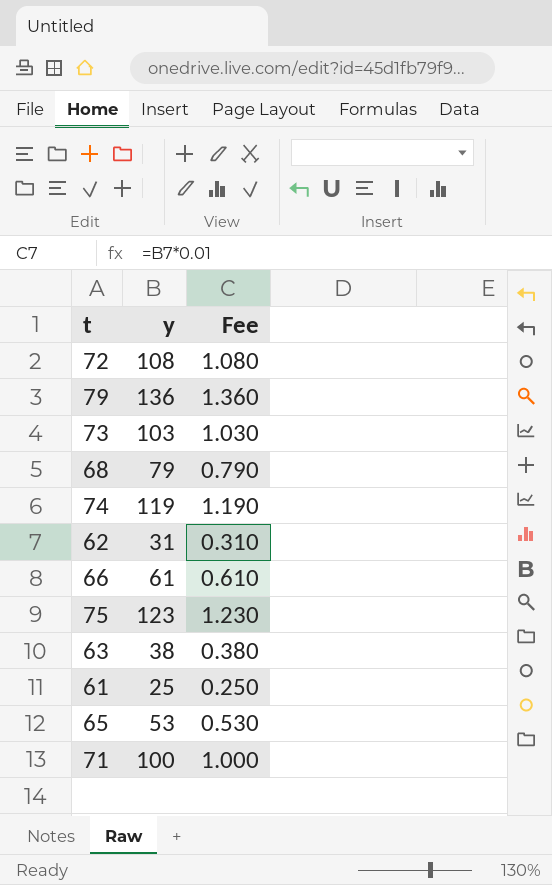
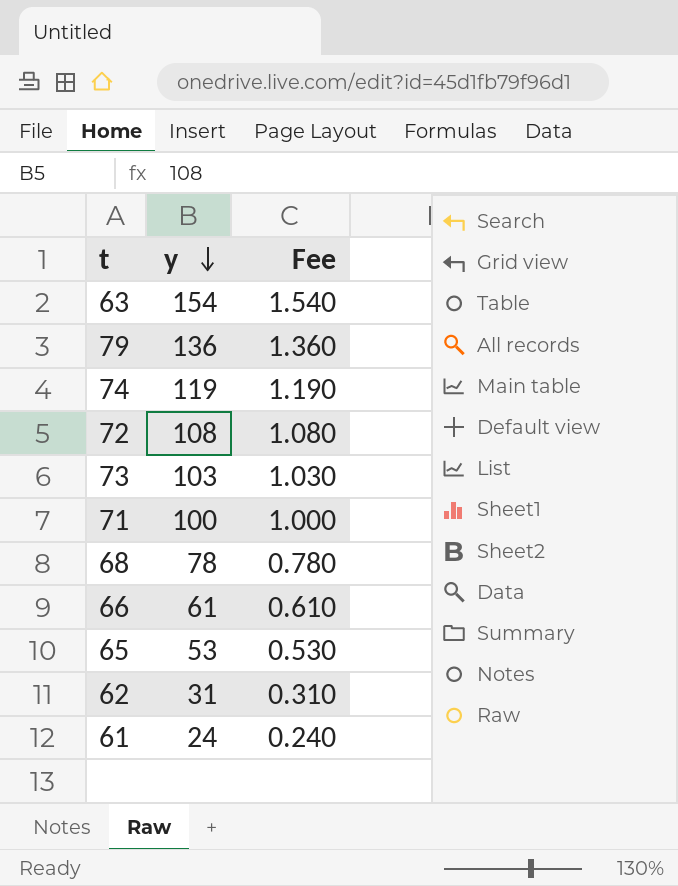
row order: none -> y descending
row 75: 123 | 1.230 -> none
63 | y: 38 -> 154
63 | Fee: 0.380 -> 1.540
68 | y: 79 -> 78
68 | Fee: 0.790 -> 0.780
61 | y: 25 -> 24
61 | Fee: 0.250 -> 0.240

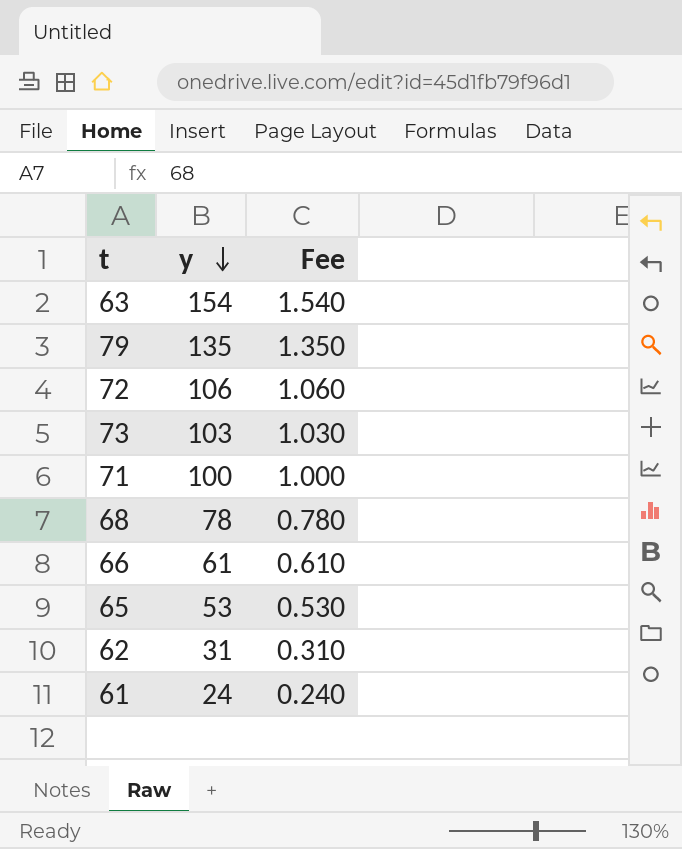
row 74: 119 | 1.190 -> none
79 | y: 136 -> 135
79 | Fee: 1.360 -> 1.350
72 | y: 108 -> 106
72 | Fee: 1.080 -> 1.060

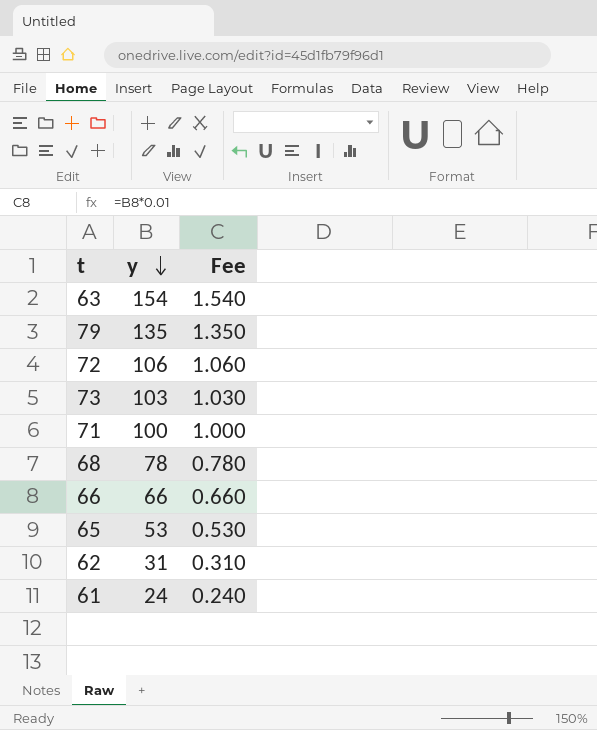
66 | y: 61 -> 66
66 | Fee: 0.610 -> 0.660

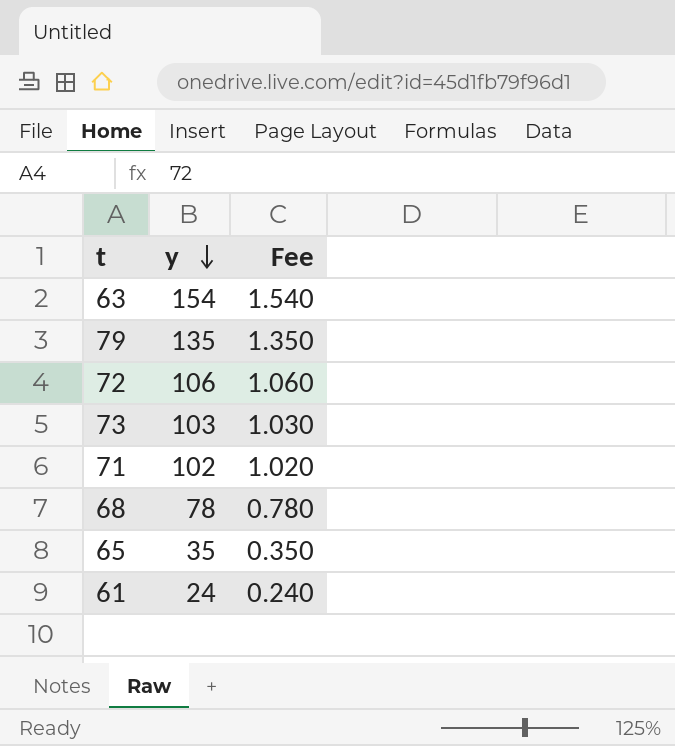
row 66: 66 | 0.660 -> none
row 62: 31 | 0.310 -> none
71 | y: 100 -> 102
71 | Fee: 1.000 -> 1.020
65 | y: 53 -> 35
65 | Fee: 0.530 -> 0.350

